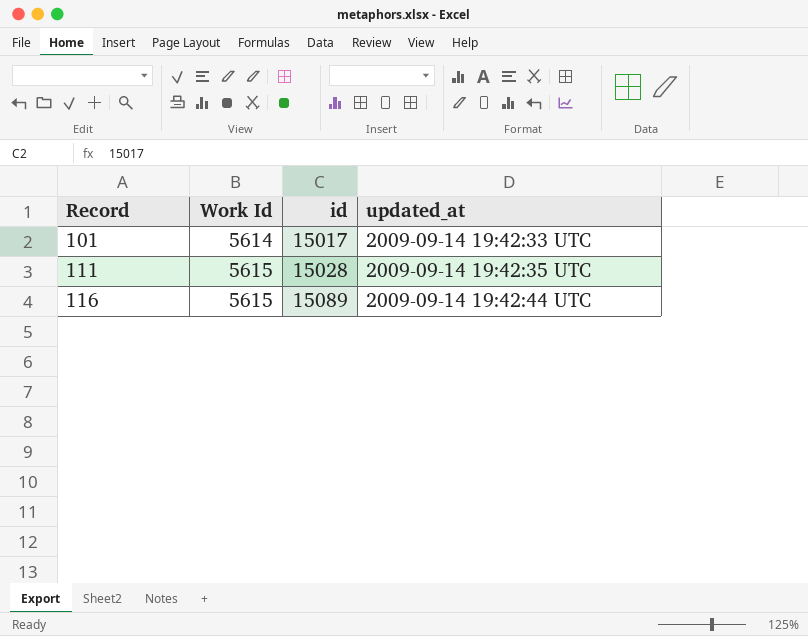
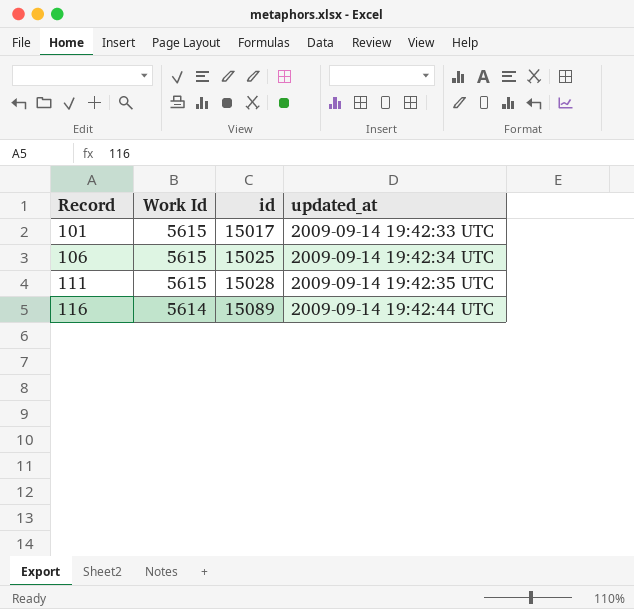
101 | Work Id: 5614 -> 5615
row 106: none -> 5615 | 15025 | 2009-09-14 19:42:34 UTC
116 | Work Id: 5615 -> 5614

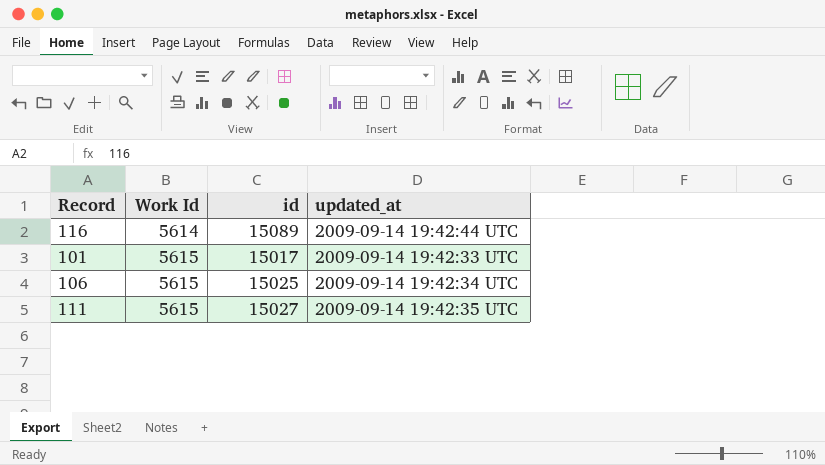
row order: Record ascending -> Work Id ascending
111 | id: 15028 -> 15027

